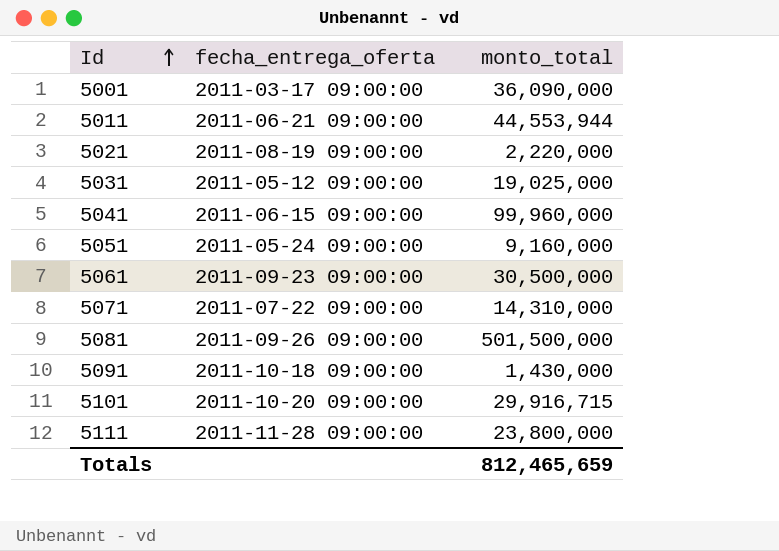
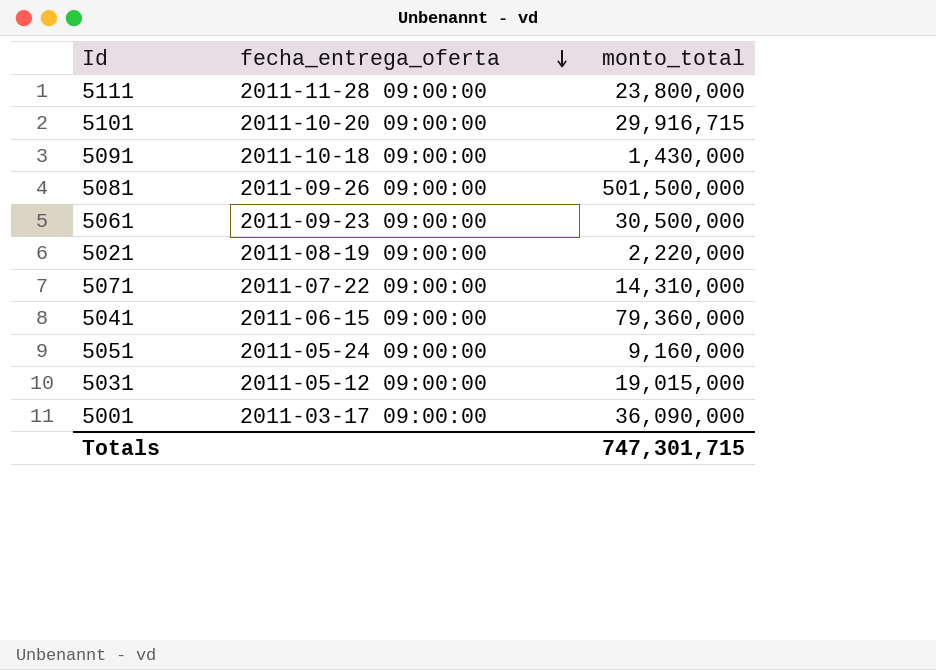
row order: Id ascending -> fecha_entrega_oferta descending
row 5011: 2011-06-21 09:00:00 | 44,553,944 -> none
5041 | monto_total: 99,960,000 -> 79,360,000
5031 | monto_total: 19,025,000 -> 19,015,000
Totals | monto_total: 812,465,659 -> 747,301,715

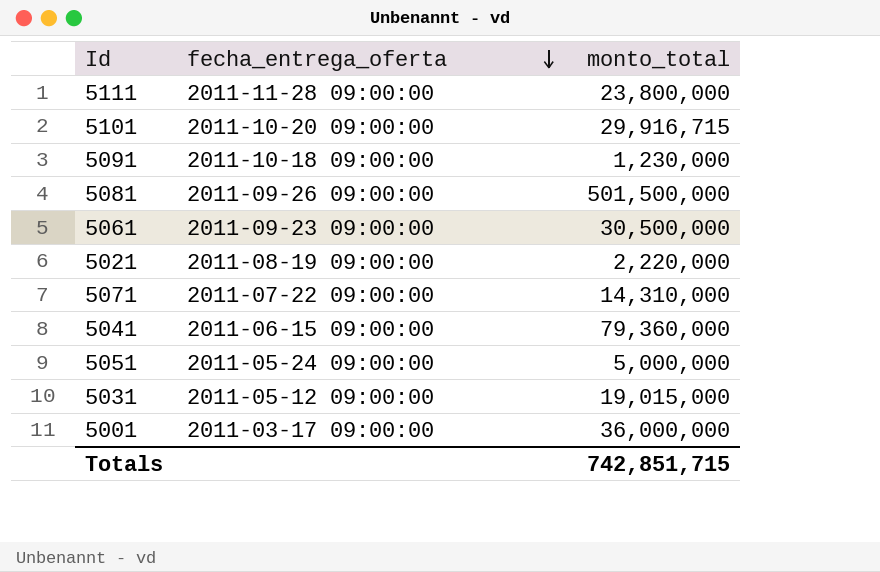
5091 | monto_total: 1,430,000 -> 1,230,000
5051 | monto_total: 9,160,000 -> 5,000,000
5001 | monto_total: 36,090,000 -> 36,000,000
Totals | monto_total: 747,301,715 -> 742,851,715

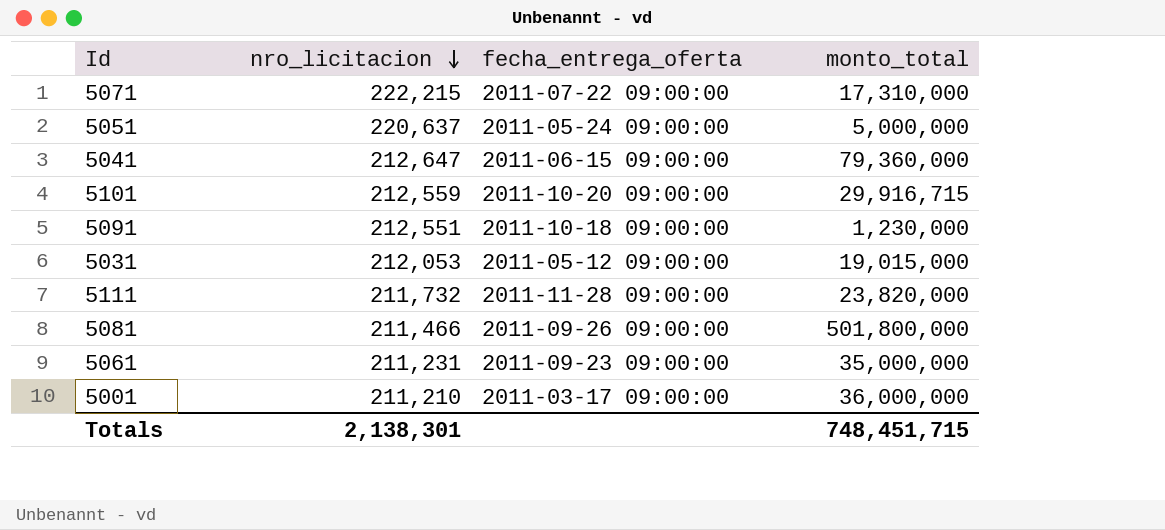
row order: fecha_entrega_oferta descending -> nro_licitacion descending
column nro_licitacion | position: none -> 2
row 5021: 2011-08-19 09:00:00 | 2,220,000 -> none
5071 | monto_total: 14,310,000 -> 17,310,000
5111 | monto_total: 23,800,000 -> 23,820,000
5081 | monto_total: 501,500,000 -> 501,800,000
5061 | monto_total: 30,500,000 -> 35,000,000
Totals | monto_total: 742,851,715 -> 748,451,715

